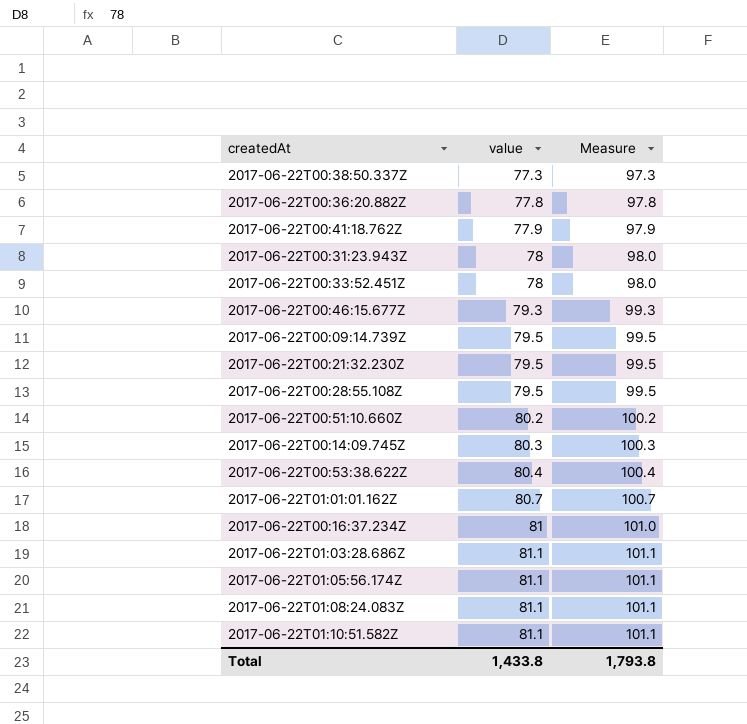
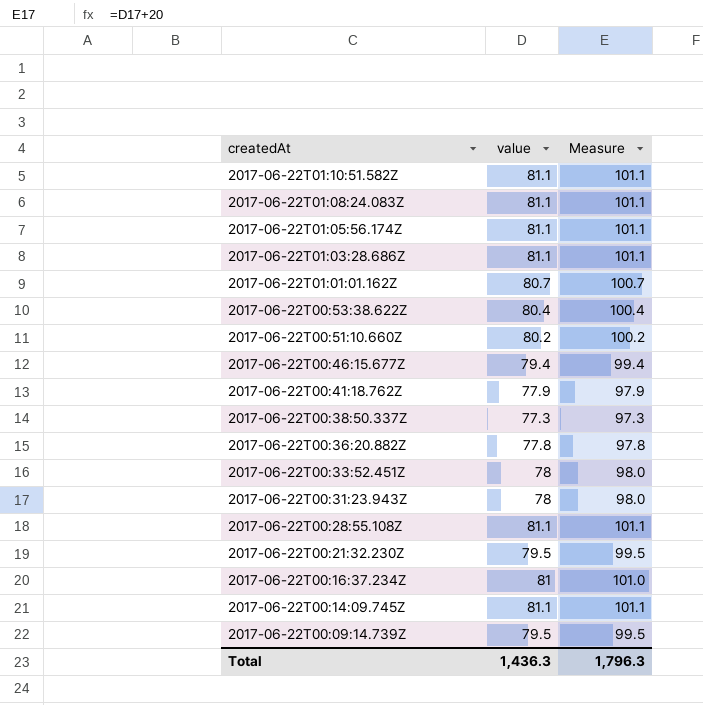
row order: value ascending -> createdAt descending
2017-06-22T00:46:15.677Z | value: 79.3 -> 79.4
2017-06-22T00:46:15.677Z | Measure: 99.3 -> 99.4
2017-06-22T00:28:55.108Z | value: 79.5 -> 81.1
2017-06-22T00:28:55.108Z | Measure: 99.5 -> 101.1
2017-06-22T00:14:09.745Z | value: 80.3 -> 81.1
2017-06-22T00:14:09.745Z | Measure: 100.3 -> 101.1
Total | value: 1,433.8 -> 1,436.3
Total | Measure: 1,793.8 -> 1,796.3

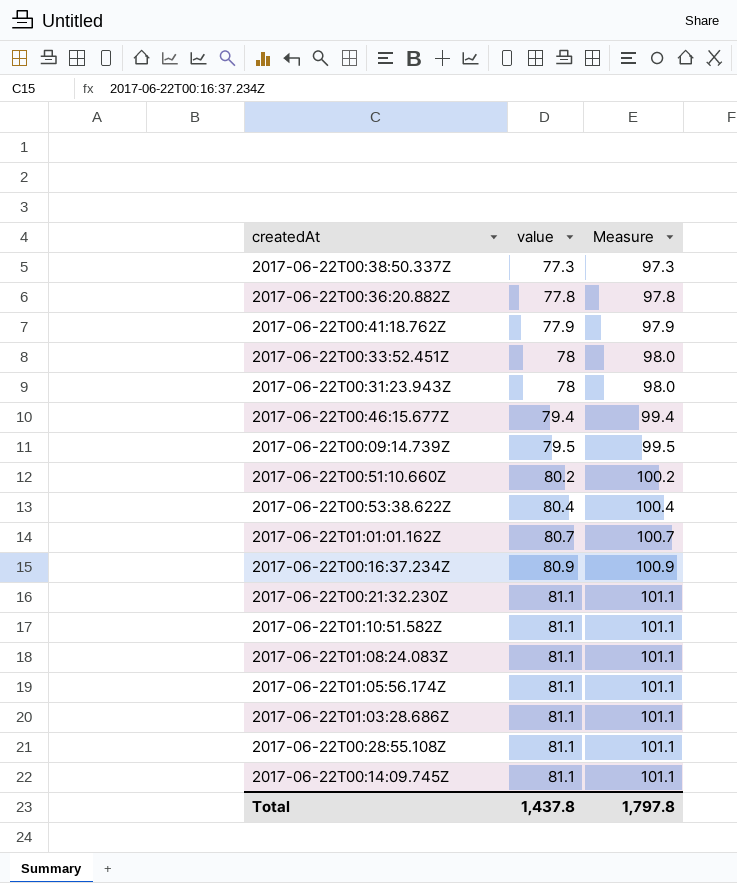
row order: createdAt descending -> value ascending
2017-06-22T00:16:37.234Z | value: 81 -> 80.9
2017-06-22T00:16:37.234Z | Measure: 101.0 -> 100.9
2017-06-22T00:21:32.230Z | value: 79.5 -> 81.1
2017-06-22T00:21:32.230Z | Measure: 99.5 -> 101.1
Total | value: 1,436.3 -> 1,437.8
Total | Measure: 1,796.3 -> 1,797.8

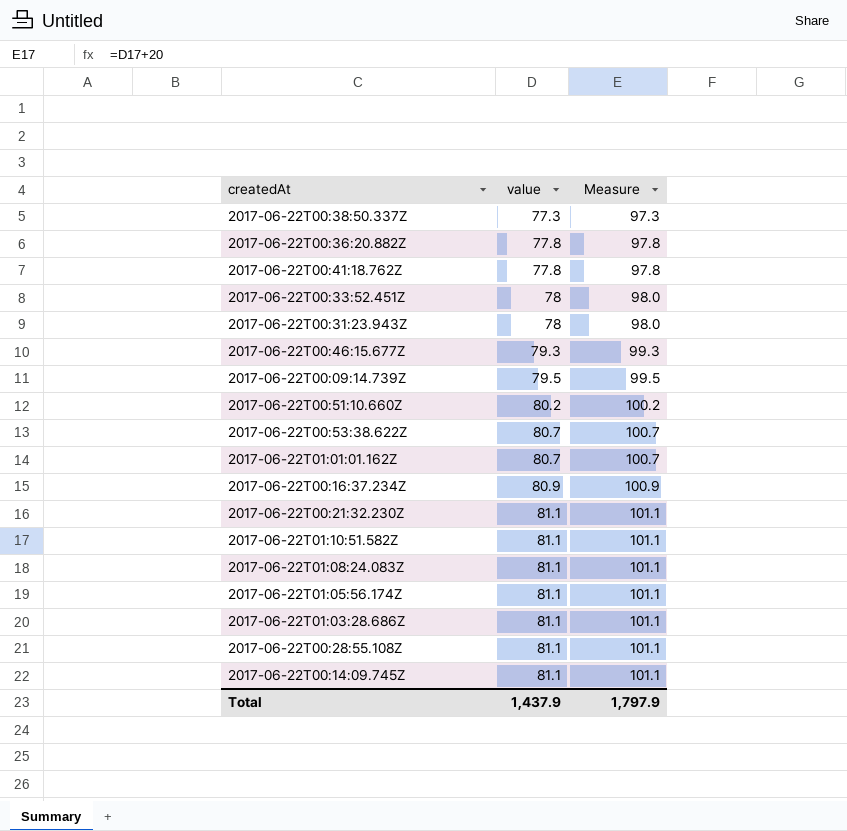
2017-06-22T00:41:18.762Z | value: 77.9 -> 77.8
2017-06-22T00:41:18.762Z | Measure: 97.9 -> 97.8
2017-06-22T00:46:15.677Z | value: 79.4 -> 79.3
2017-06-22T00:46:15.677Z | Measure: 99.4 -> 99.3
2017-06-22T00:53:38.622Z | value: 80.4 -> 80.7
2017-06-22T00:53:38.622Z | Measure: 100.4 -> 100.7
Total | value: 1,437.8 -> 1,437.9
Total | Measure: 1,797.8 -> 1,797.9

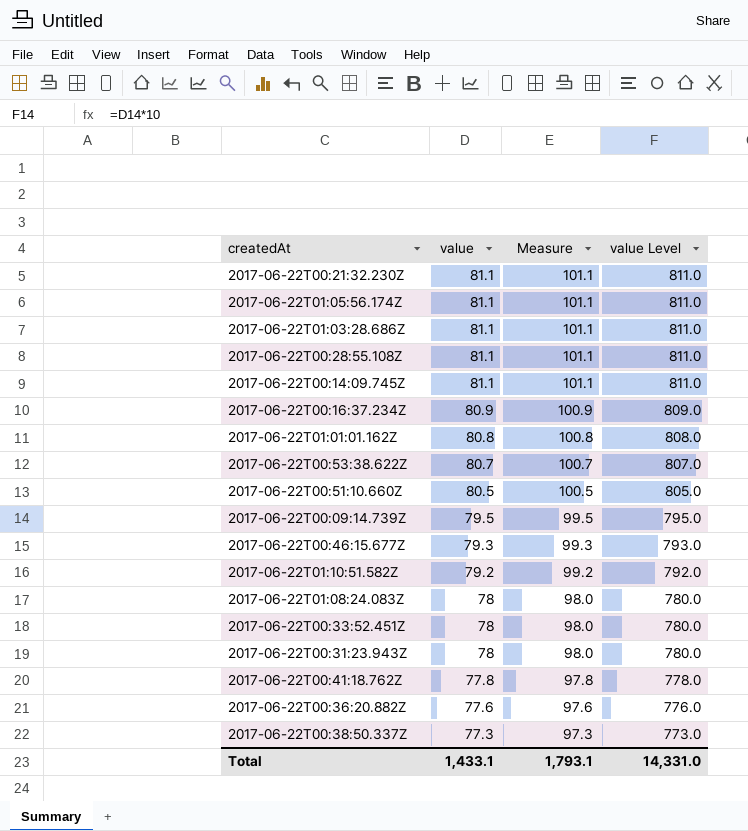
row order: value ascending -> value descending
column value Level | formula: none -> [value] * 10
2017-06-22T01:01:01.162Z | value: 80.7 -> 80.8
2017-06-22T01:01:01.162Z | Measure: 100.7 -> 100.8
2017-06-22T00:51:10.660Z | value: 80.2 -> 80.5
2017-06-22T00:51:10.660Z | Measure: 100.2 -> 100.5
2017-06-22T01:10:51.582Z | value: 81.1 -> 79.2
2017-06-22T01:10:51.582Z | Measure: 101.1 -> 99.2
2017-06-22T01:08:24.083Z | value: 81.1 -> 78
2017-06-22T01:08:24.083Z | Measure: 101.1 -> 98.0
2017-06-22T00:36:20.882Z | value: 77.8 -> 77.6
2017-06-22T00:36:20.882Z | Measure: 97.8 -> 97.6
Total | value: 1,437.9 -> 1,433.1
Total | Measure: 1,797.9 -> 1,793.1

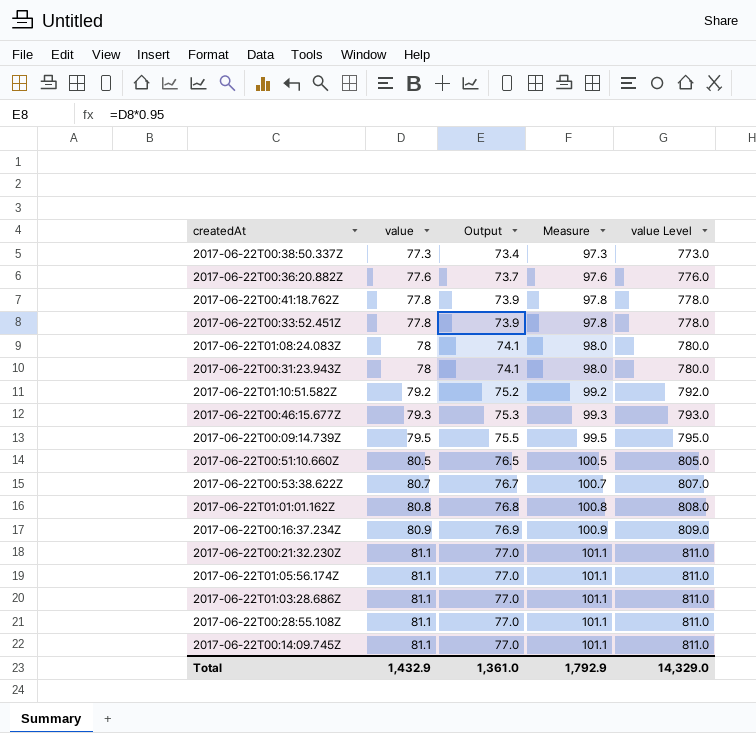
row order: value descending -> value ascending
column Output | formula: none -> [value] * 0.95
2017-06-22T00:33:52.451Z | value: 78 -> 77.8
2017-06-22T00:33:52.451Z | Measure: 98.0 -> 97.8
2017-06-22T00:33:52.451Z | value Level: 780.0 -> 778.0
Total | value: 1,433.1 -> 1,432.9
Total | Measure: 1,793.1 -> 1,792.9
Total | value Level: 14,331.0 -> 14,329.0

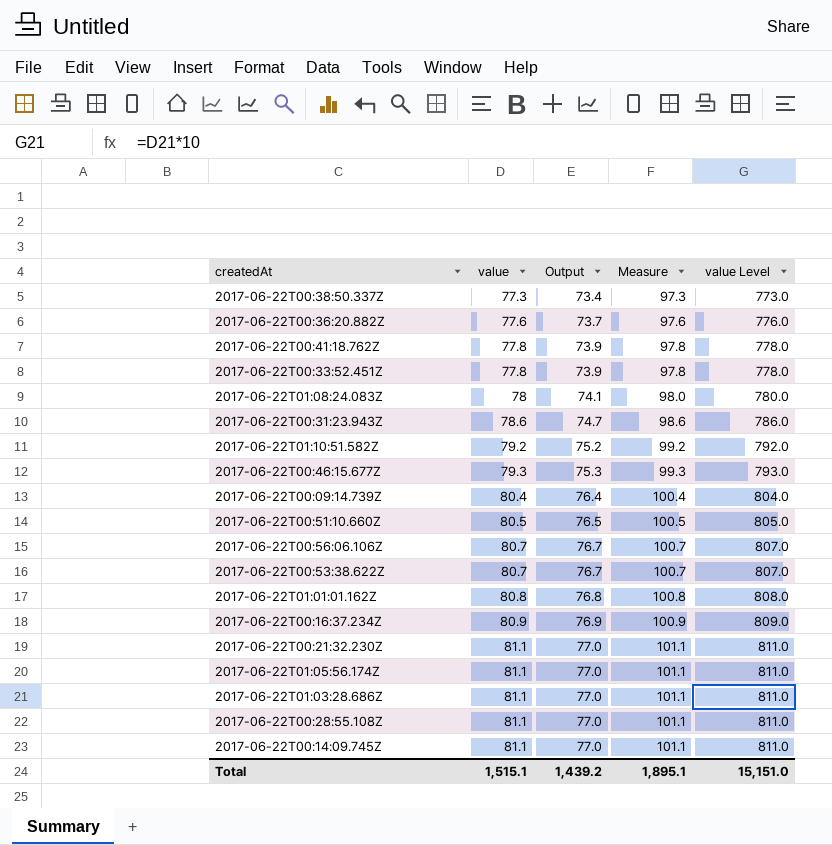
2017-06-22T00:31:23.943Z | value: 78 -> 78.6
2017-06-22T00:31:23.943Z | Output: 74.1 -> 74.7
2017-06-22T00:31:23.943Z | Measure: 98.0 -> 98.6
2017-06-22T00:31:23.943Z | value Level: 780.0 -> 786.0
2017-06-22T00:09:14.739Z | value: 79.5 -> 80.4
2017-06-22T00:09:14.739Z | Output: 75.5 -> 76.4
2017-06-22T00:09:14.739Z | Measure: 99.5 -> 100.4
2017-06-22T00:09:14.739Z | value Level: 795.0 -> 804.0
row 2017-06-22T00:56:06.106Z: none -> 80.7 | 76.7 | 100.7 | 807.0
Total | value: 1,432.9 -> 1,515.1
Total | Output: 1,361.0 -> 1,439.2
Total | Measure: 1,792.9 -> 1,895.1
Total | value Level: 14,329.0 -> 15,151.0

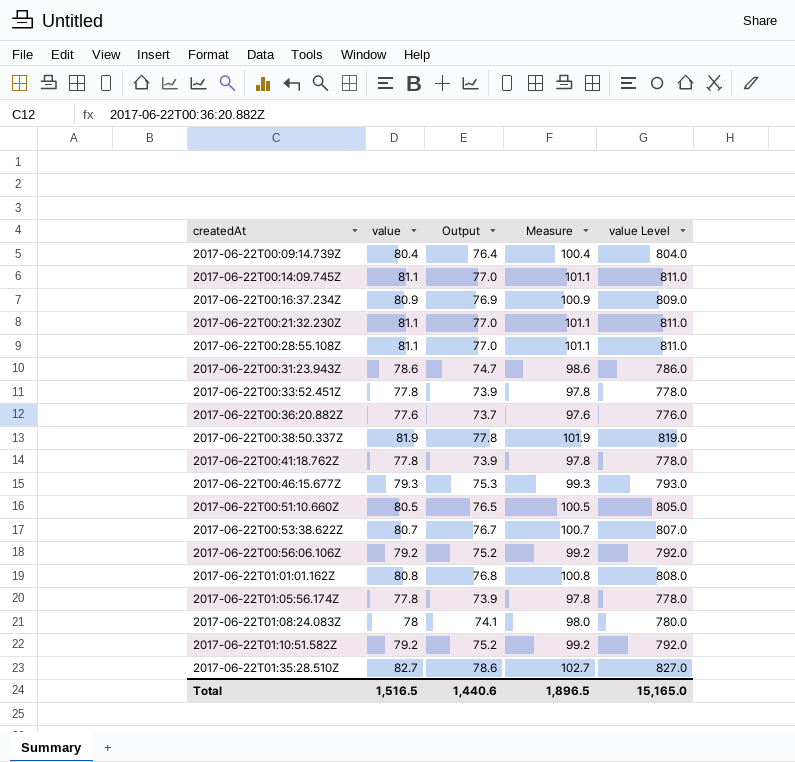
row order: value ascending -> createdAt ascending
row 2017-06-22T01:03:28.686Z: 81.1 | 77.0 | 101.1 | 811.0 -> none
2017-06-22T00:38:50.337Z | value: 77.3 -> 81.9
2017-06-22T00:38:50.337Z | Output: 73.4 -> 77.8
2017-06-22T00:38:50.337Z | Measure: 97.3 -> 101.9
2017-06-22T00:38:50.337Z | value Level: 773.0 -> 819.0
2017-06-22T00:56:06.106Z | value: 80.7 -> 79.2
2017-06-22T00:56:06.106Z | Output: 76.7 -> 75.2
2017-06-22T00:56:06.106Z | Measure: 100.7 -> 99.2
2017-06-22T00:56:06.106Z | value Level: 807.0 -> 792.0
2017-06-22T01:05:56.174Z | value: 81.1 -> 77.8
2017-06-22T01:05:56.174Z | Output: 77.0 -> 73.9
2017-06-22T01:05:56.174Z | Measure: 101.1 -> 97.8
2017-06-22T01:05:56.174Z | value Level: 811.0 -> 778.0
row 2017-06-22T01:35:28.510Z: none -> 82.7 | 78.6 | 102.7 | 827.0
Total | value: 1,515.1 -> 1,516.5
Total | Output: 1,439.2 -> 1,440.6
Total | Measure: 1,895.1 -> 1,896.5
Total | value Level: 15,151.0 -> 15,165.0

